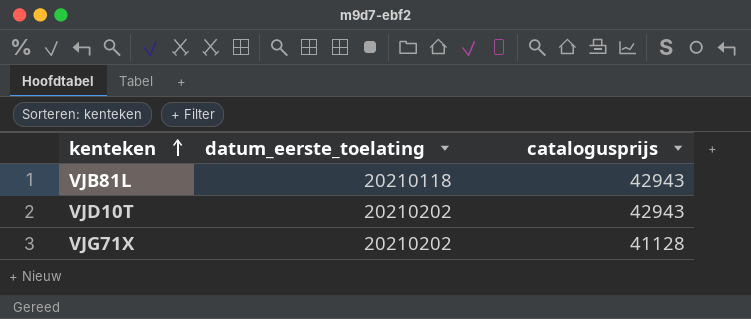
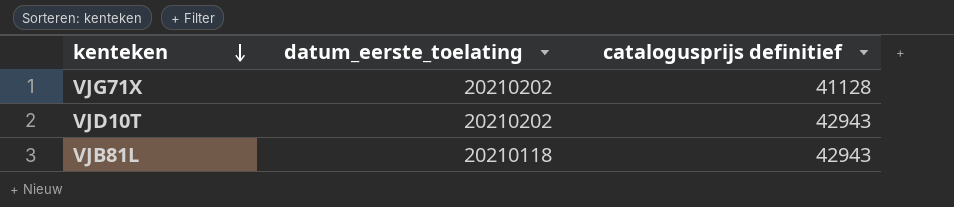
row order: kenteken ascending -> kenteken descending
column name: catalogusprijs -> catalogusprijs definitief

